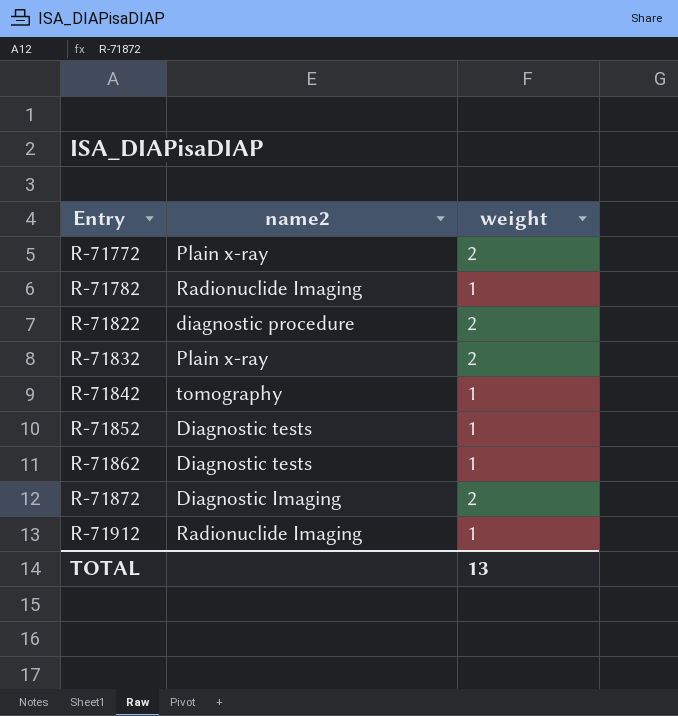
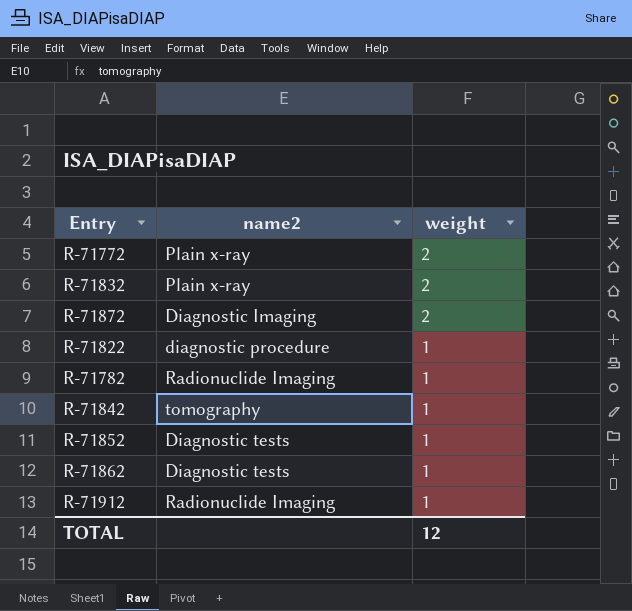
row order: Entry ascending -> weight descending
R-71822 | weight: 2 -> 1
TOTAL | weight: 13 -> 12

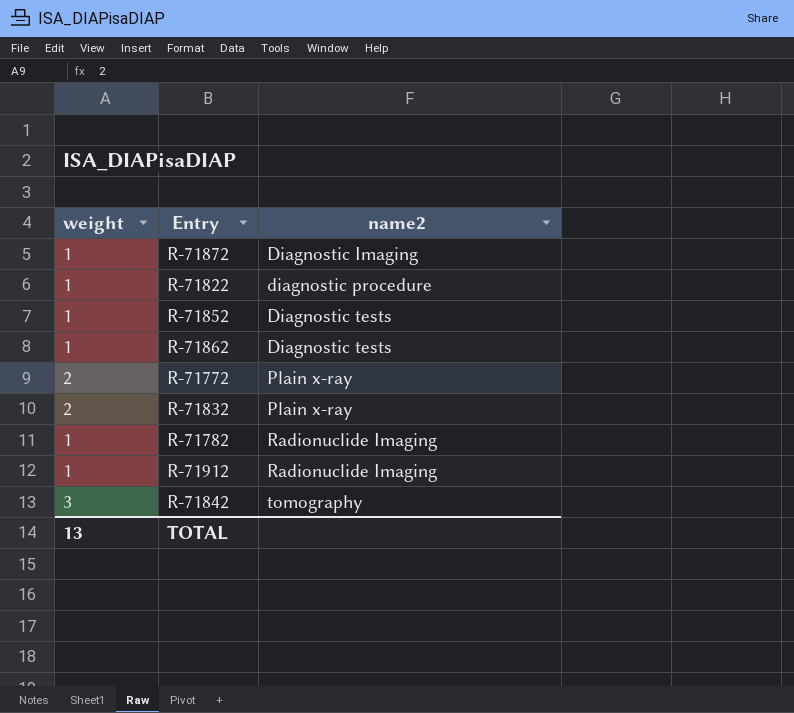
row order: weight descending -> name2 ascending
column weight | position: 3 -> 1
R-71872 | weight: 2 -> 1
R-71842 | weight: 1 -> 3
TOTAL | weight: 12 -> 13

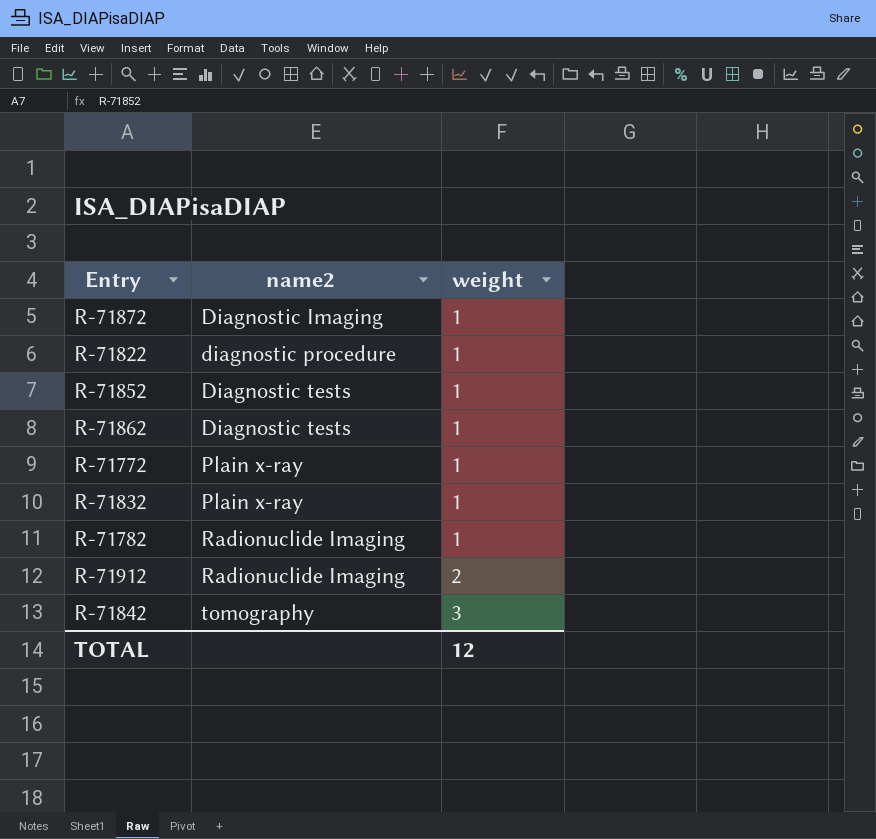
column weight | position: 1 -> 3
R-71772 | weight: 2 -> 1
R-71832 | weight: 2 -> 1
R-71912 | weight: 1 -> 2
TOTAL | weight: 13 -> 12

